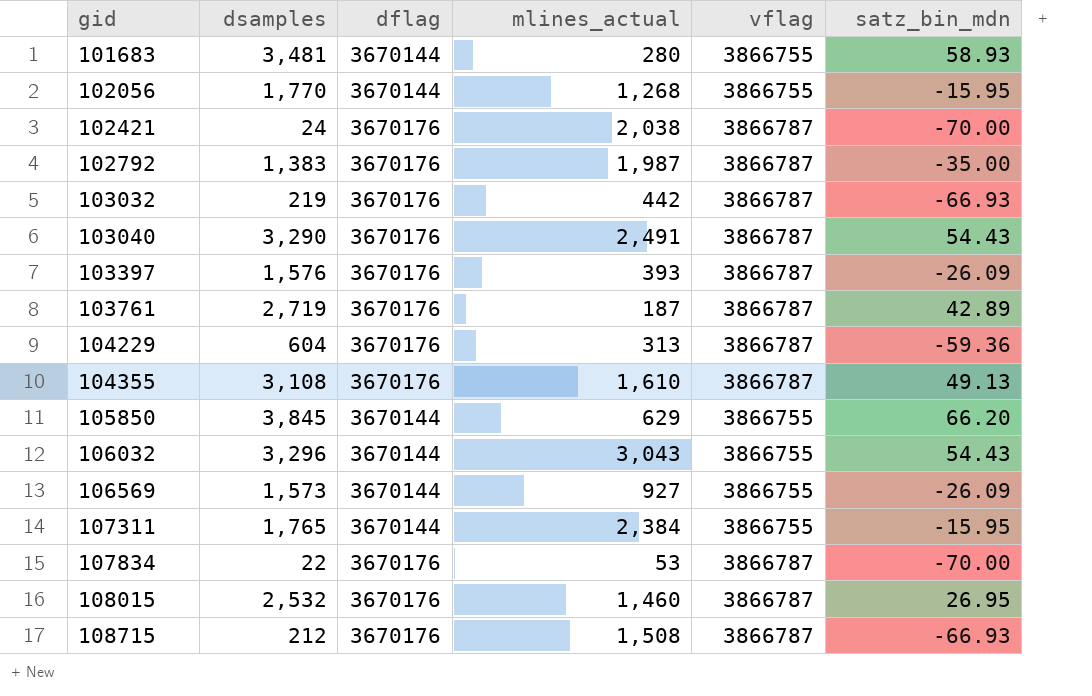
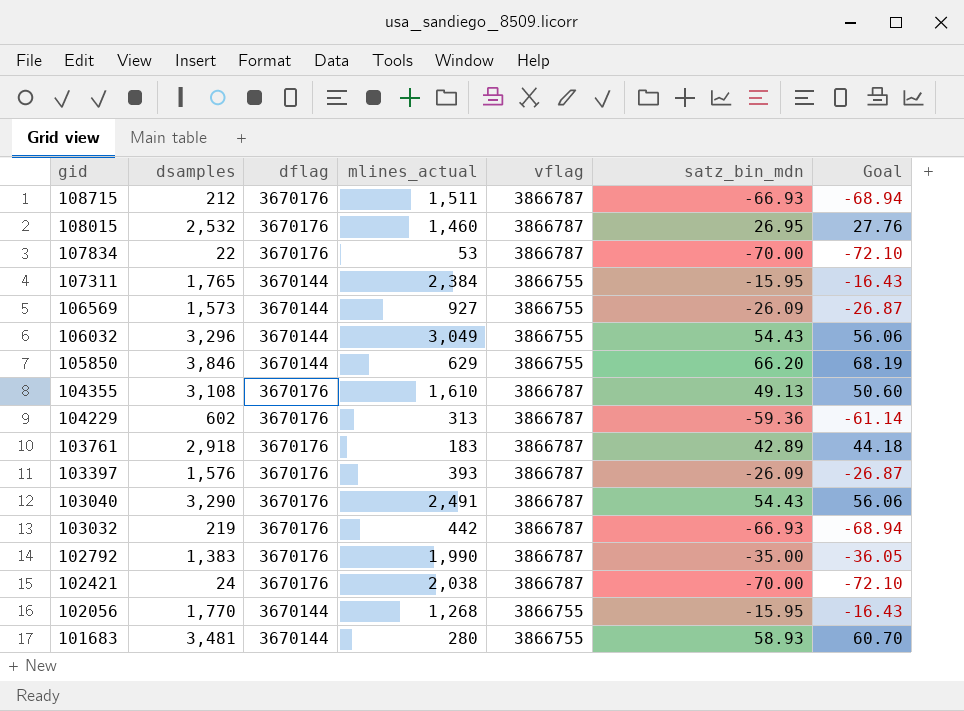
row order: gid ascending -> gid descending
column Goal | formula: none -> [satz_bin_mdn] * 1.03
108715 | mlines_actual: 1,508 -> 1,511
106032 | mlines_actual: 3,043 -> 3,049
105850 | dsamples: 3,845 -> 3,846
104229 | dsamples: 604 -> 602
103761 | dsamples: 2,719 -> 2,918
103761 | mlines_actual: 187 -> 183
102792 | mlines_actual: 1,987 -> 1,990

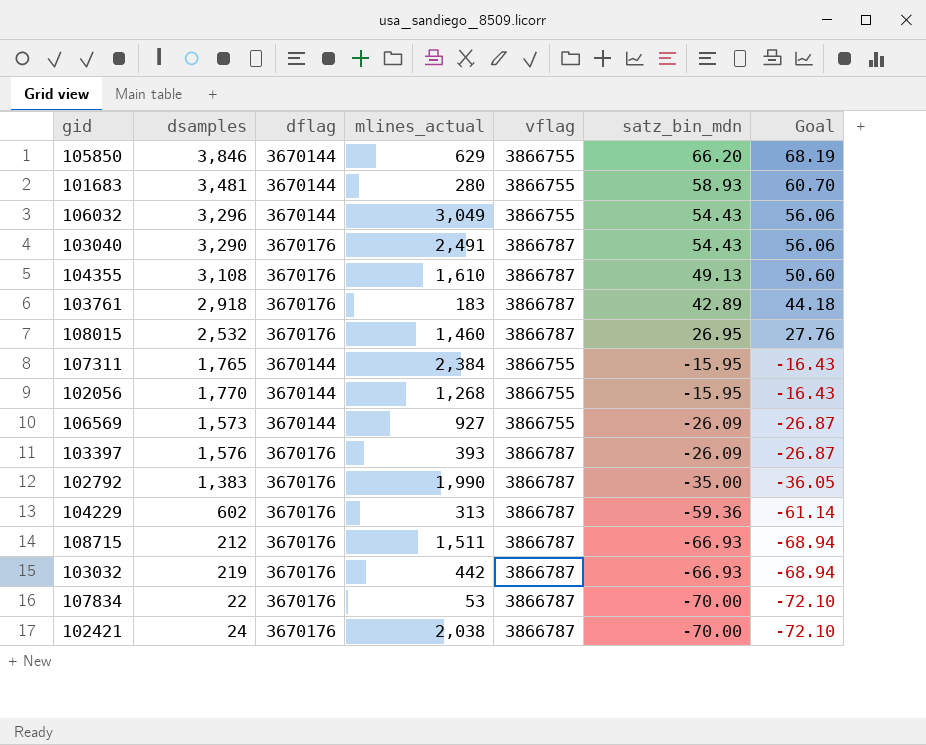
row order: gid descending -> satz_bin_mdn descending

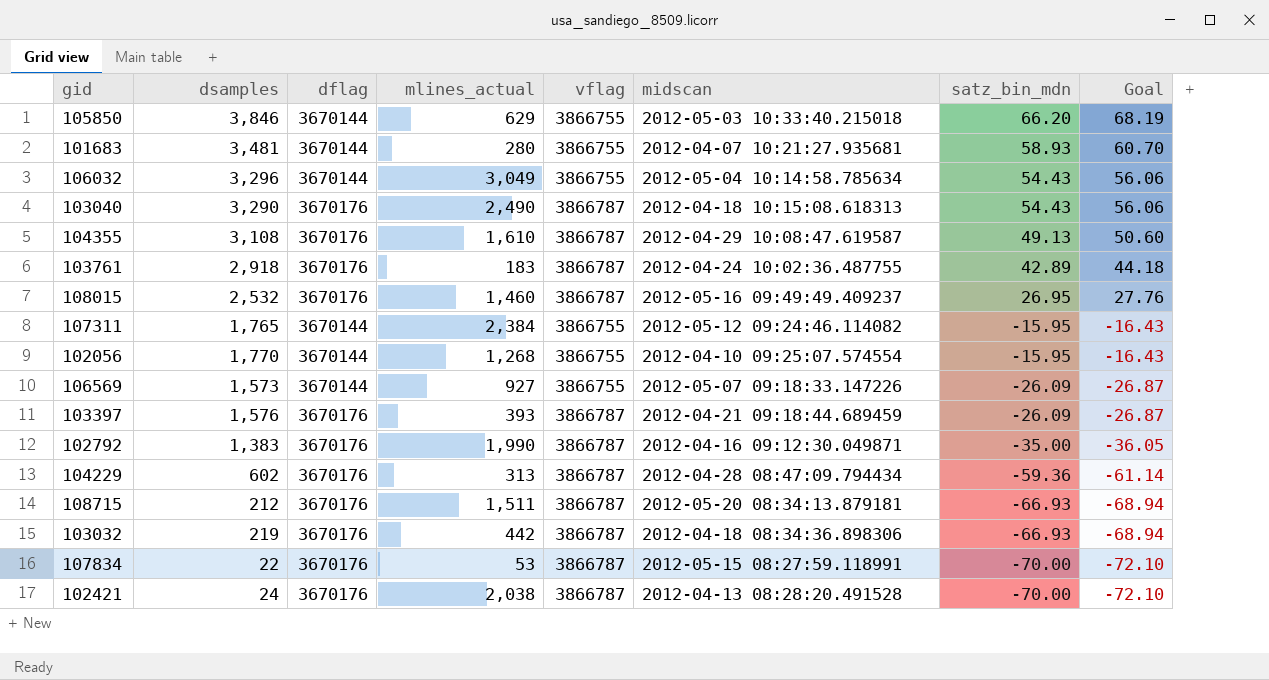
column midscan | position: none -> 6
103040 | mlines_actual: 2,491 -> 2,490

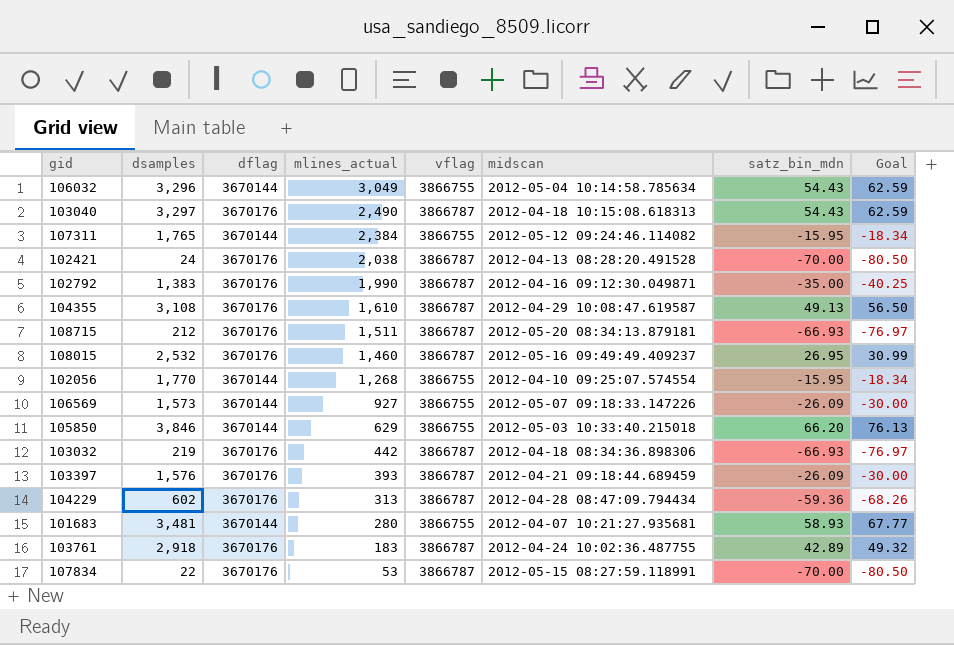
row order: satz_bin_mdn descending -> mlines_actual descending
column Goal | formula: [satz_bin_mdn] * 1.03 -> [satz_bin_mdn] * 1.15
103040 | dsamples: 3,290 -> 3,297

